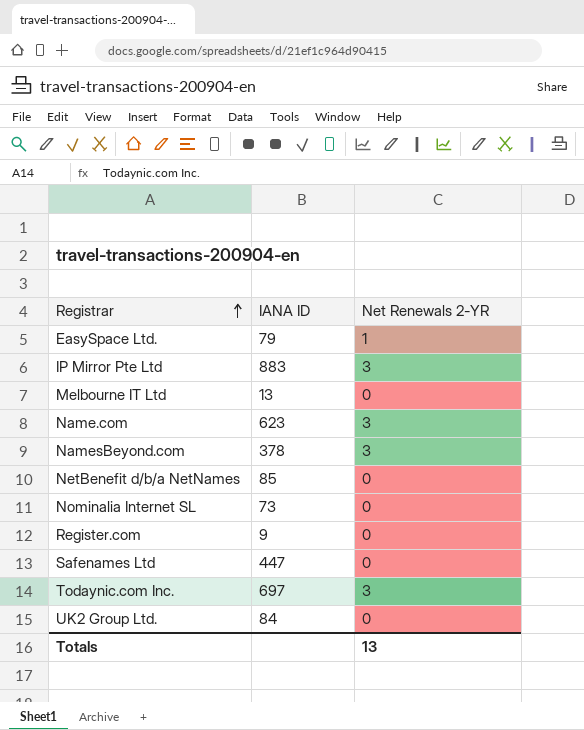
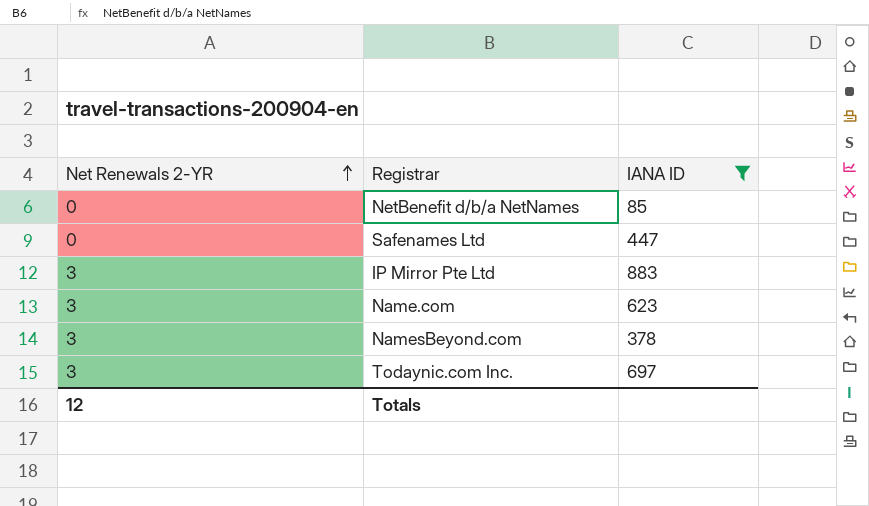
filter: none -> IANA ID >= 85
row order: Registrar ascending -> Net Renewals 2-YR ascending
column Net Renewals 2-YR | position: 3 -> 1
Totals | Net Renewals 2-YR: 13 -> 12

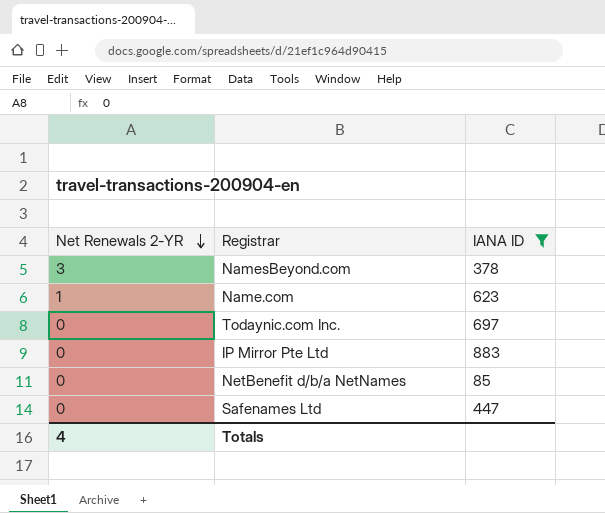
row order: Net Renewals 2-YR ascending -> Net Renewals 2-YR descending
Name.com | Net Renewals 2-YR: 3 -> 1
Todaynic.com Inc. | Net Renewals 2-YR: 3 -> 0
IP Mirror Pte Ltd | Net Renewals 2-YR: 3 -> 0
Totals | Net Renewals 2-YR: 12 -> 4

